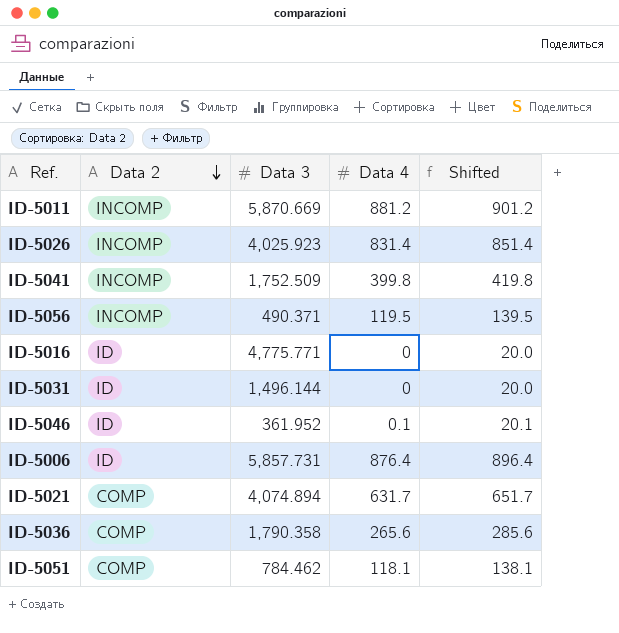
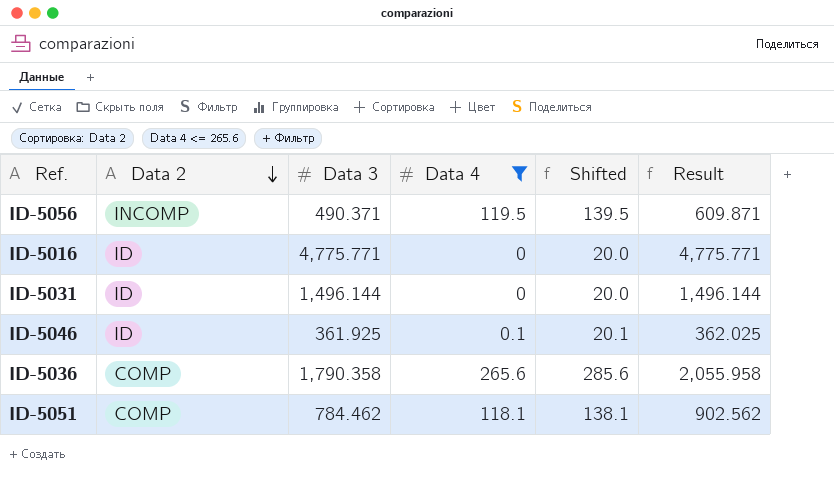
filter: none -> Data 4 <= 265.6
column Result | formula: none -> [Data 3] + [Data 4]
ID-5046 | Data 3: 361.952 -> 361.925

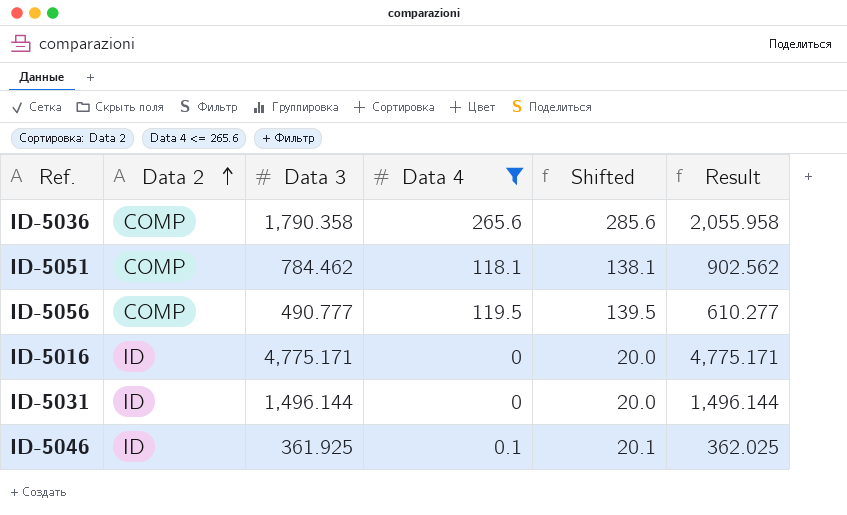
row order: Data 2 descending -> Data 2 ascending
ID-5056 | Data 2: INCOMP -> COMP
ID-5056 | Data 3: 490.371 -> 490.777
ID-5056 | Result: 609.871 -> 610.277
ID-5016 | Data 3: 4,775.771 -> 4,775.171
ID-5016 | Result: 4,775.771 -> 4,775.171

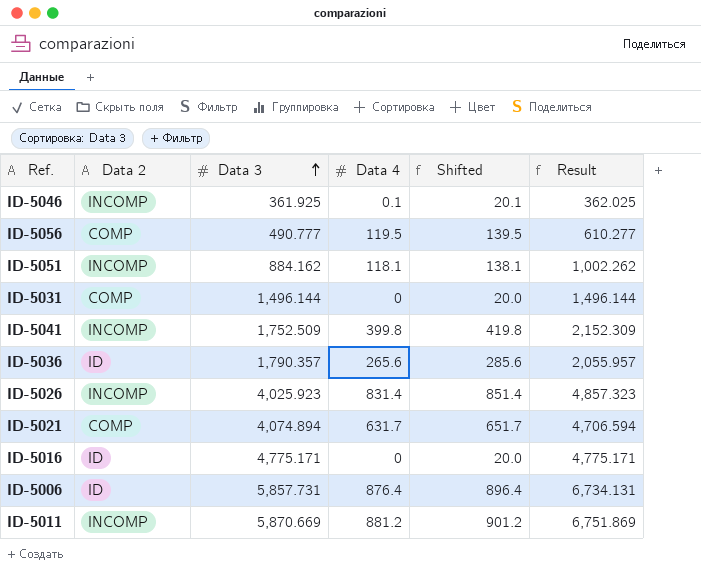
filter: Data 4 <= 265.6 -> none
row order: Data 2 ascending -> Data 3 ascending
ID-5046 | Data 2: ID -> INCOMP
ID-5051 | Data 2: COMP -> INCOMP
ID-5051 | Data 3: 784.462 -> 884.162
ID-5051 | Result: 902.562 -> 1,002.262
ID-5031 | Data 2: ID -> COMP
ID-5036 | Data 2: COMP -> ID
ID-5036 | Data 3: 1,790.358 -> 1,790.357
ID-5036 | Result: 2,055.958 -> 2,055.957

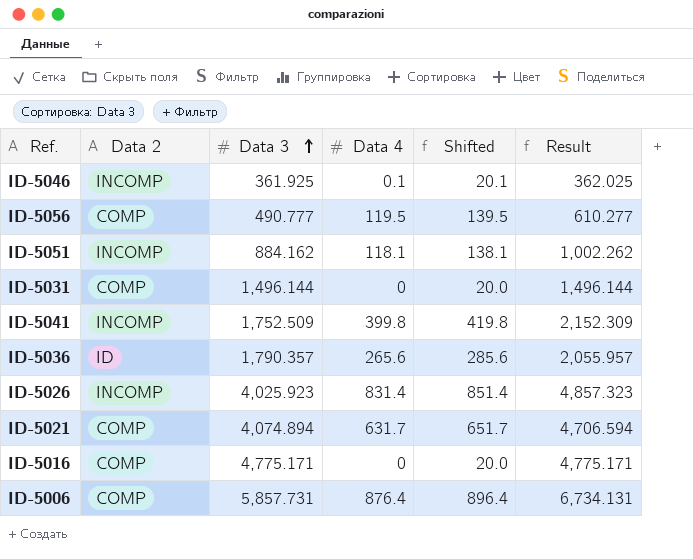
row ID-5011: INCOMP | 5,870.669 | 881.2 | 901.2 | 6,751.869 -> none
ID-5016 | Data 2: ID -> COMP
ID-5006 | Data 2: ID -> COMP

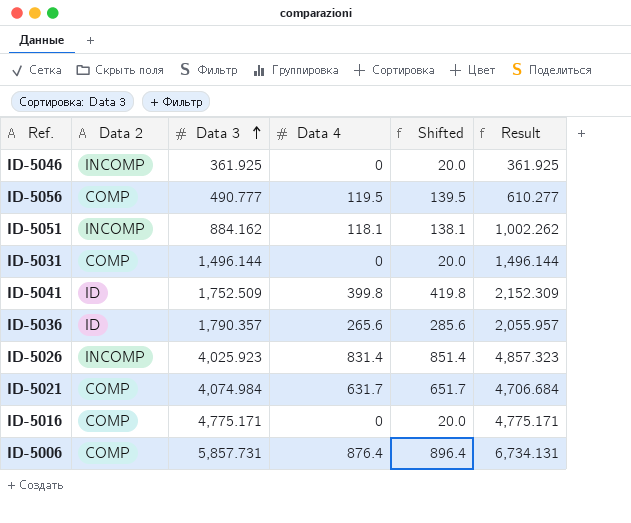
ID-5046 | Data 4: 0.1 -> 0
ID-5046 | Shifted: 20.1 -> 20.0
ID-5046 | Result: 362.025 -> 361.925
ID-5041 | Data 2: INCOMP -> ID
ID-5021 | Data 3: 4,074.894 -> 4,074.984
ID-5021 | Result: 4,706.594 -> 4,706.684

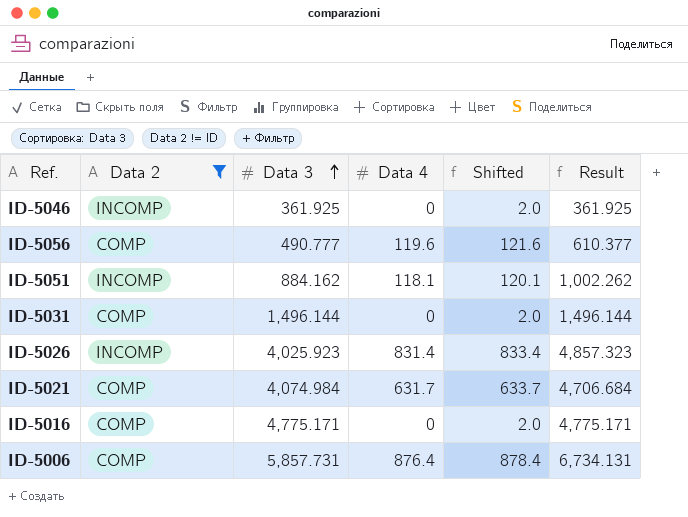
filter: none -> Data 2 != ID
column Shifted | formula: [Data 4] + 20 -> [Data 4] + 2
ID-5056 | Data 4: 119.5 -> 119.6
ID-5056 | Result: 610.277 -> 610.377

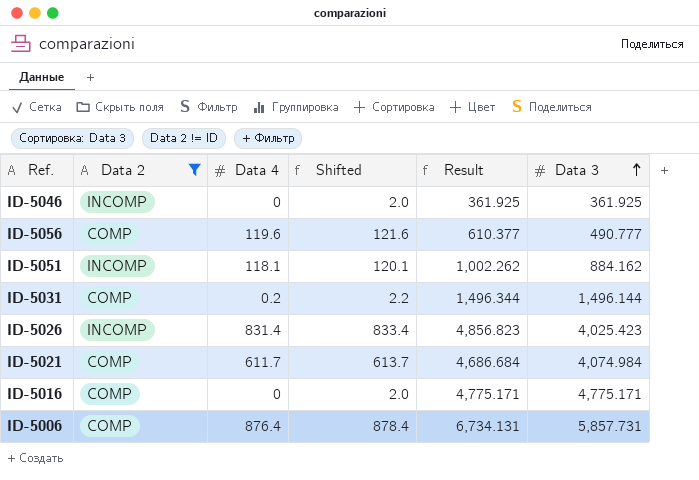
column Data 3 | position: 3 -> 6
ID-5031 | Data 4: 0 -> 0.2
ID-5031 | Shifted: 2.0 -> 2.2
ID-5031 | Result: 1,496.144 -> 1,496.344
ID-5026 | Result: 4,857.323 -> 4,856.823
ID-5026 | Data 3: 4,025.923 -> 4,025.423
ID-5021 | Data 4: 631.7 -> 611.7
ID-5021 | Shifted: 633.7 -> 613.7
ID-5021 | Result: 4,706.684 -> 4,686.684

